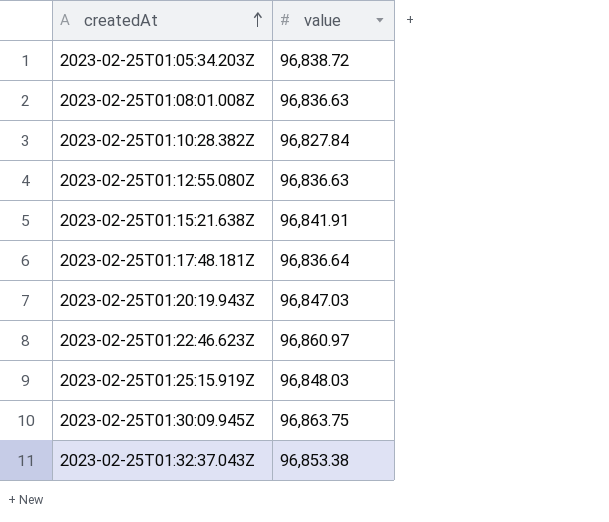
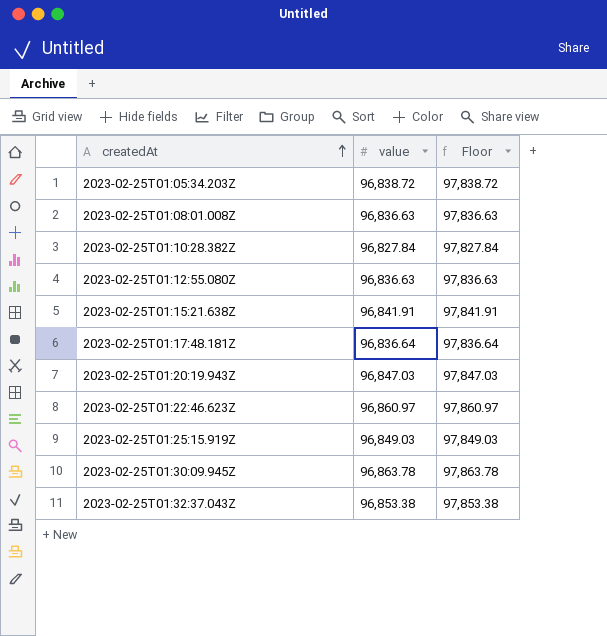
column Floor | formula: none -> [value] + 1000
2023-02-25T01:25:15.919Z | value: 96,848.03 -> 96,849.03
2023-02-25T01:30:09.945Z | value: 96,863.75 -> 96,863.78

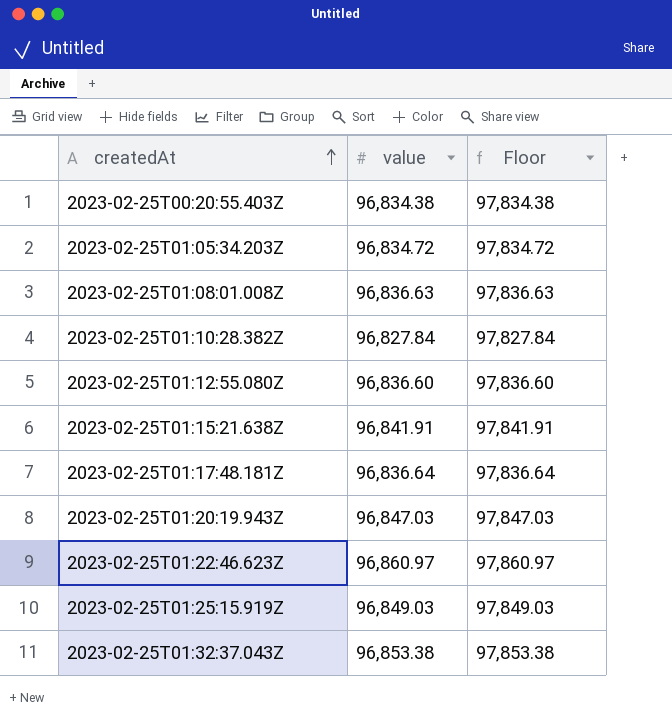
row 2023-02-25T01:30:09.945Z: 96,863.78 | 97,863.78 -> none
row 2023-02-25T00:20:55.403Z: none -> 96,834.38 | 97,834.38
2023-02-25T01:05:34.203Z | value: 96,838.72 -> 96,834.72
2023-02-25T01:05:34.203Z | Floor: 97,838.72 -> 97,834.72
2023-02-25T01:12:55.080Z | value: 96,836.63 -> 96,836.60
2023-02-25T01:12:55.080Z | Floor: 97,836.63 -> 97,836.60

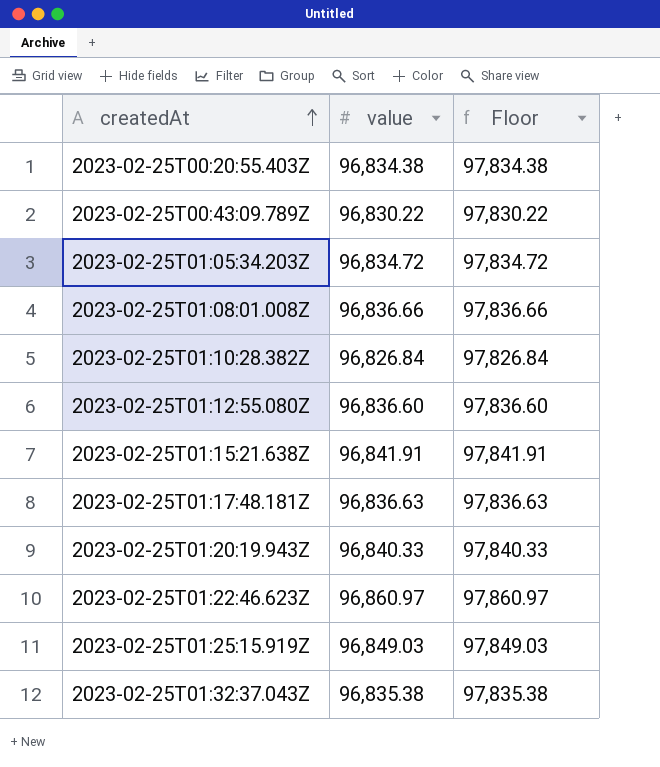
row 2023-02-25T00:43:09.789Z: none -> 96,830.22 | 97,830.22
2023-02-25T01:08:01.008Z | value: 96,836.63 -> 96,836.66
2023-02-25T01:08:01.008Z | Floor: 97,836.63 -> 97,836.66
2023-02-25T01:10:28.382Z | value: 96,827.84 -> 96,826.84
2023-02-25T01:10:28.382Z | Floor: 97,827.84 -> 97,826.84
2023-02-25T01:17:48.181Z | value: 96,836.64 -> 96,836.63
2023-02-25T01:17:48.181Z | Floor: 97,836.64 -> 97,836.63
2023-02-25T01:20:19.943Z | value: 96,847.03 -> 96,840.33
2023-02-25T01:20:19.943Z | Floor: 97,847.03 -> 97,840.33
2023-02-25T01:32:37.043Z | value: 96,853.38 -> 96,835.38
2023-02-25T01:32:37.043Z | Floor: 97,853.38 -> 97,835.38

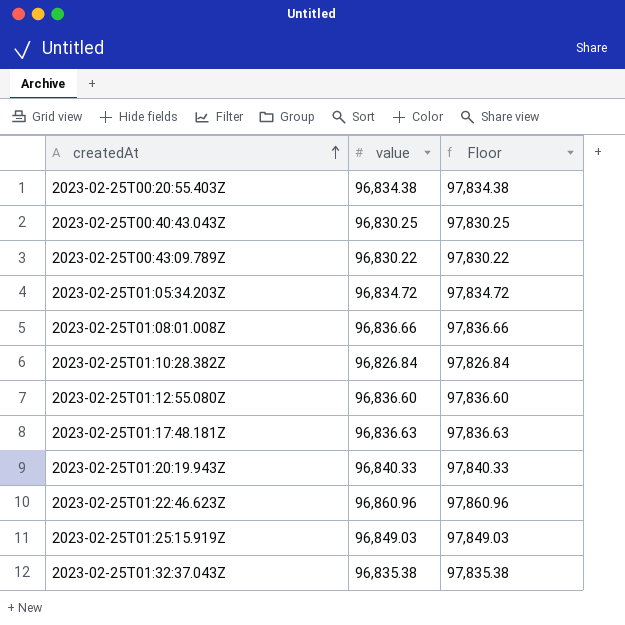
row 2023-02-25T01:15:21.638Z: 96,841.91 | 97,841.91 -> none
row 2023-02-25T00:40:43.043Z: none -> 96,830.25 | 97,830.25
2023-02-25T01:22:46.623Z | value: 96,860.97 -> 96,860.96
2023-02-25T01:22:46.623Z | Floor: 97,860.97 -> 97,860.96

